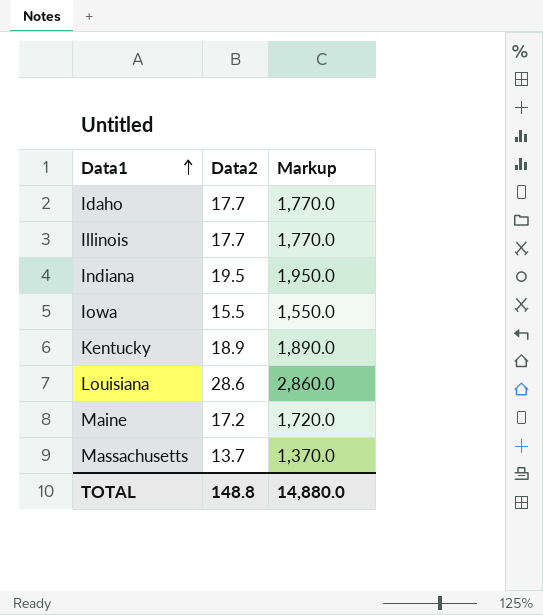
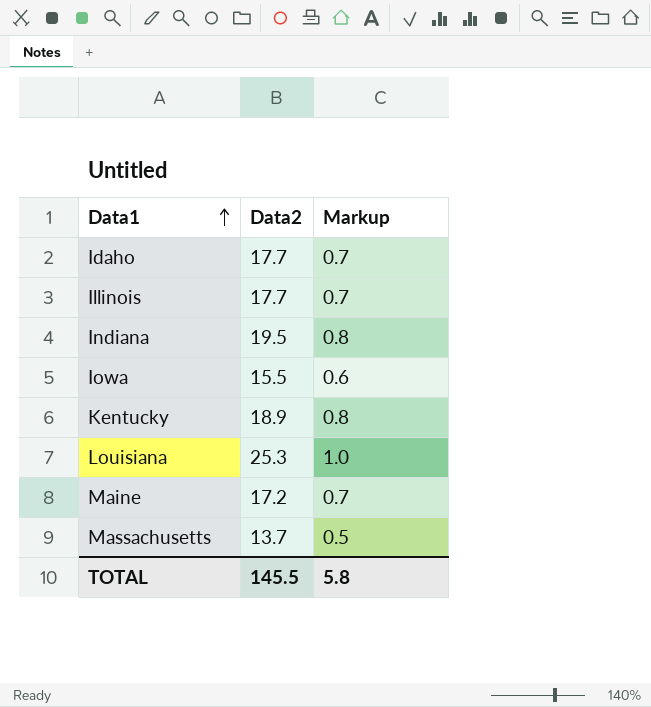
column Markup | formula: [Data2] * 100 -> [Data2] * 0.04
Louisiana | Data2: 28.6 -> 25.3
TOTAL | Data2: 148.8 -> 145.5
TOTAL | Markup: 14,880.0 -> 5.8

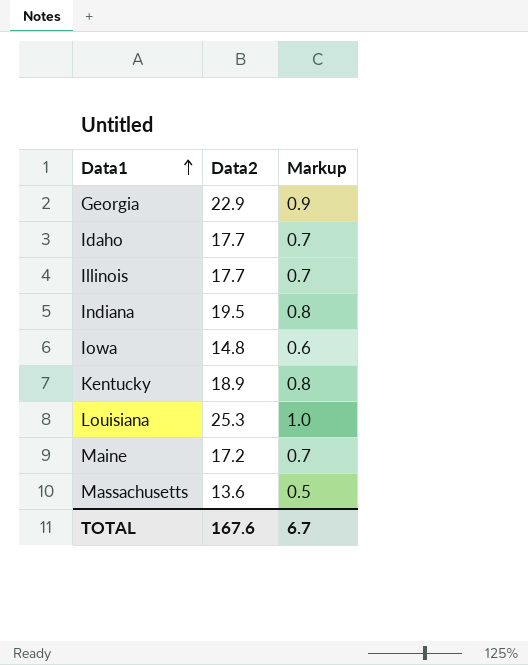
row Georgia: none -> 22.9 | 0.9
Iowa | Data2: 15.5 -> 14.8
Massachusetts | Data2: 13.7 -> 13.6
TOTAL | Data2: 145.5 -> 167.6
TOTAL | Markup: 5.8 -> 6.7

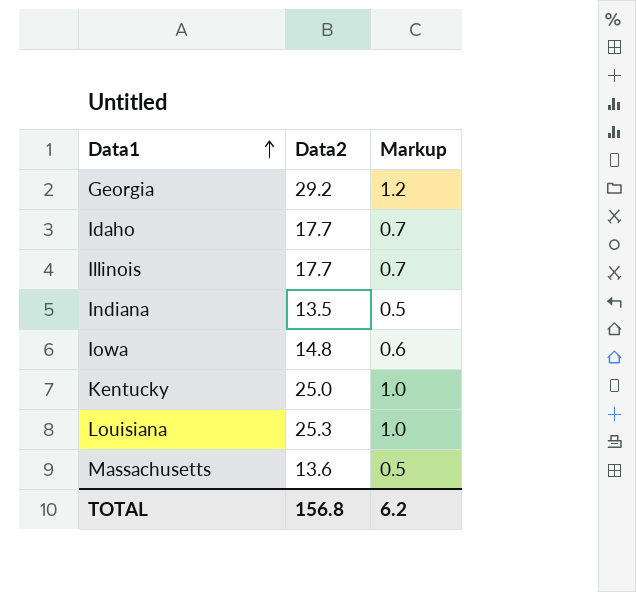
row Maine: 17.2 | 0.7 -> none
Georgia | Data2: 22.9 -> 29.2
Georgia | Markup: 0.9 -> 1.2
Indiana | Data2: 19.5 -> 13.5
Indiana | Markup: 0.8 -> 0.5
Kentucky | Data2: 18.9 -> 25.0
Kentucky | Markup: 0.8 -> 1.0
TOTAL | Data2: 167.6 -> 156.8
TOTAL | Markup: 6.7 -> 6.2

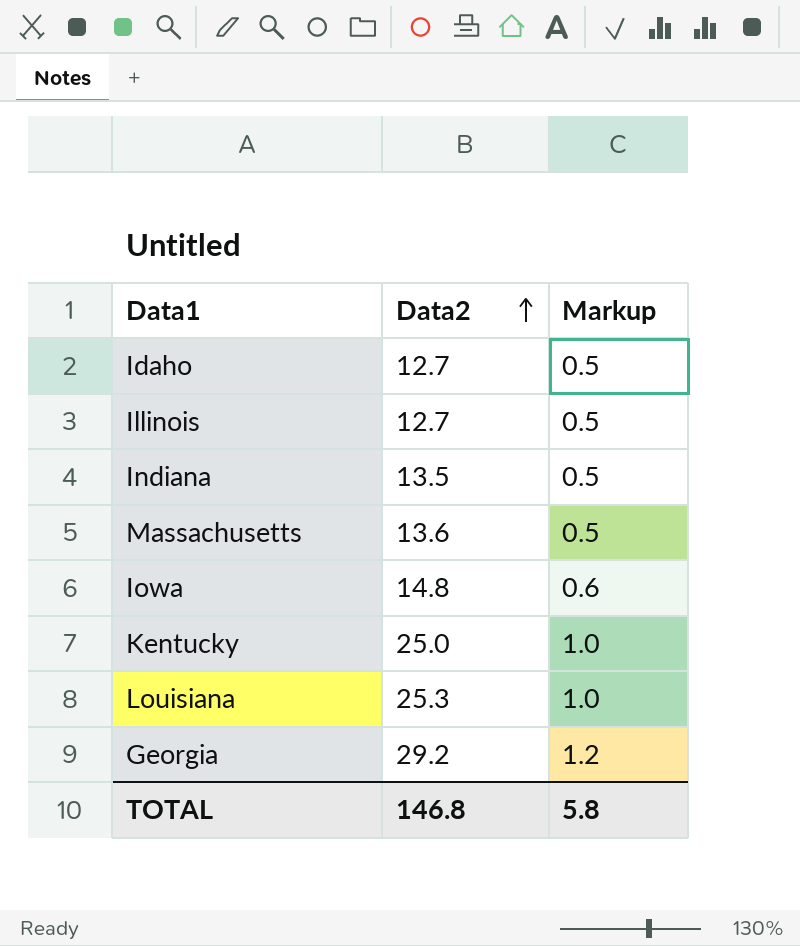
row order: Data1 ascending -> Data2 ascending
Idaho | Data2: 17.7 -> 12.7
Idaho | Markup: 0.7 -> 0.5
Illinois | Data2: 17.7 -> 12.7
Illinois | Markup: 0.7 -> 0.5
TOTAL | Data2: 156.8 -> 146.8
TOTAL | Markup: 6.2 -> 5.8

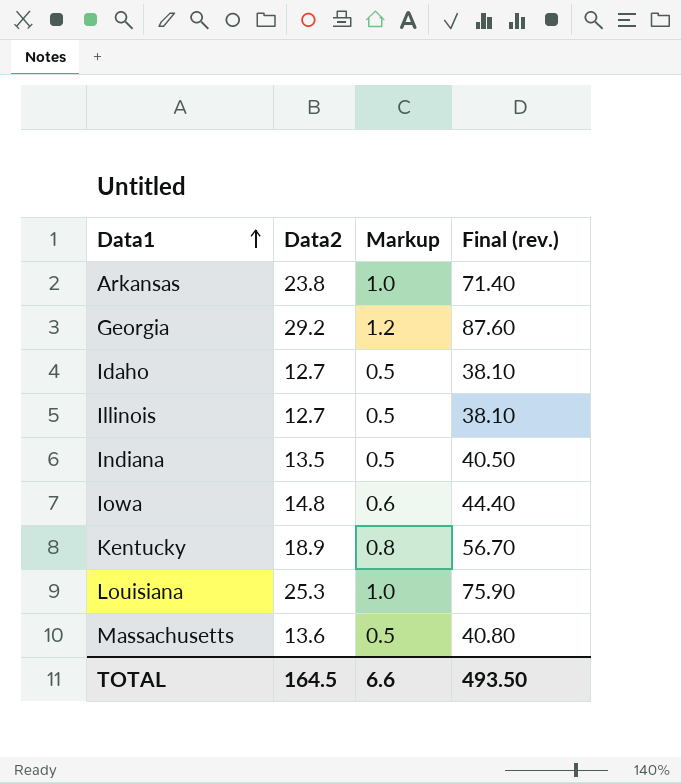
row order: Data2 ascending -> Data1 ascending
column Final (rev.) | formula: none -> [Data2] * 3
row Arkansas: none -> 23.8 | 1.0 | 71.40
Kentucky | Data2: 25.0 -> 18.9
Kentucky | Markup: 1.0 -> 0.8
TOTAL | Data2: 146.8 -> 164.5
TOTAL | Markup: 5.8 -> 6.6

